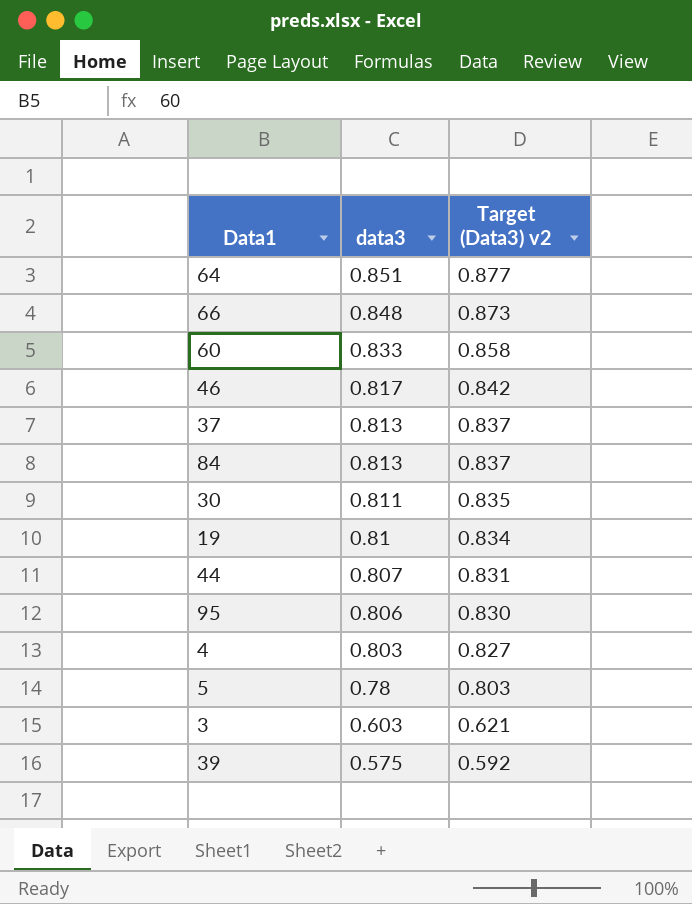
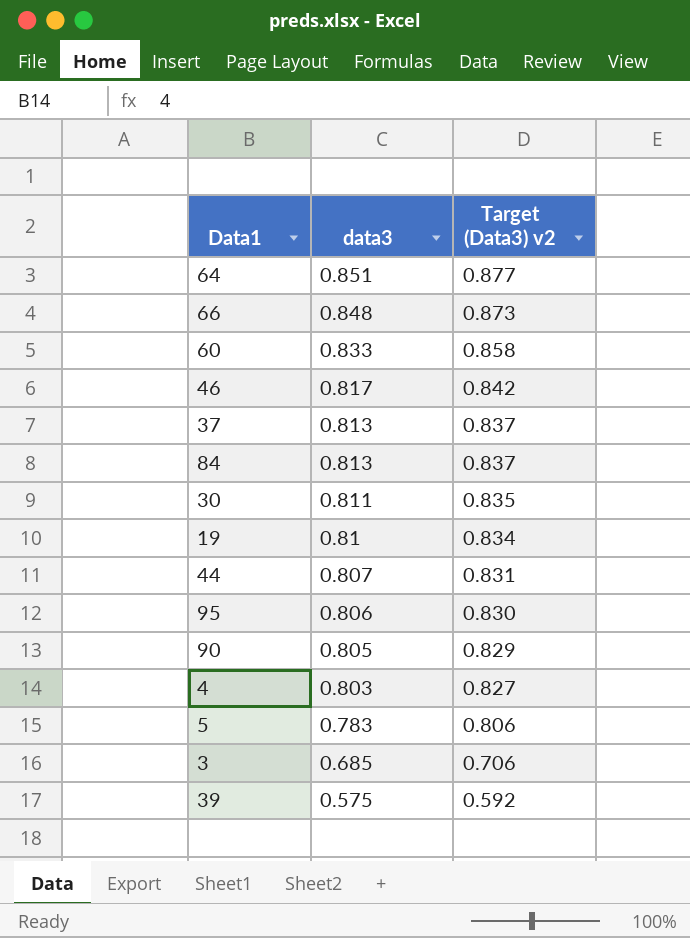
row 90: none -> 0.805 | 0.829
5 | data3: 0.78 -> 0.783
5 | Target (Data3) v2: 0.803 -> 0.806
3 | data3: 0.603 -> 0.685
3 | Target (Data3) v2: 0.621 -> 0.706

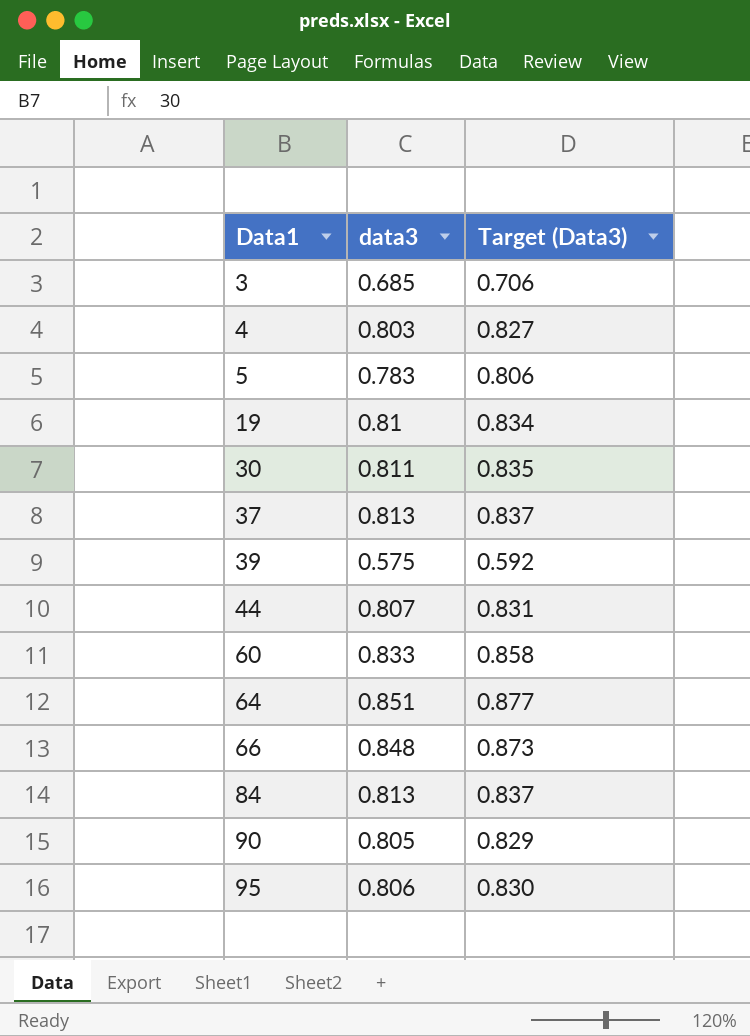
row order: data3 descending -> Data1 ascending
column name: Target (Data3) v2 -> Target (Data3)
row 46: 0.817 | 0.842 -> none

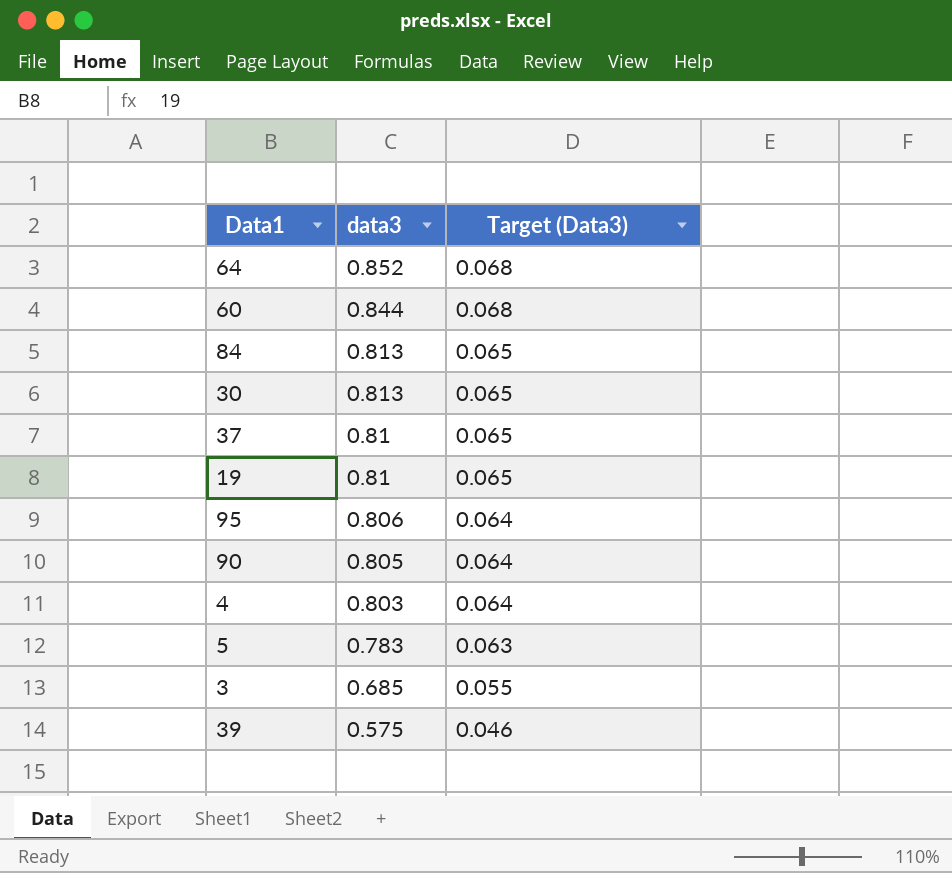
row order: Data1 ascending -> data3 descending
column Target (Data3) | formula: [data3] * 1.03 -> [data3] * 0.08
row 44: 0.807 | 0.831 -> none
row 66: 0.848 | 0.873 -> none
64 | data3: 0.851 -> 0.852
60 | data3: 0.833 -> 0.844
30 | data3: 0.811 -> 0.813
37 | data3: 0.813 -> 0.81

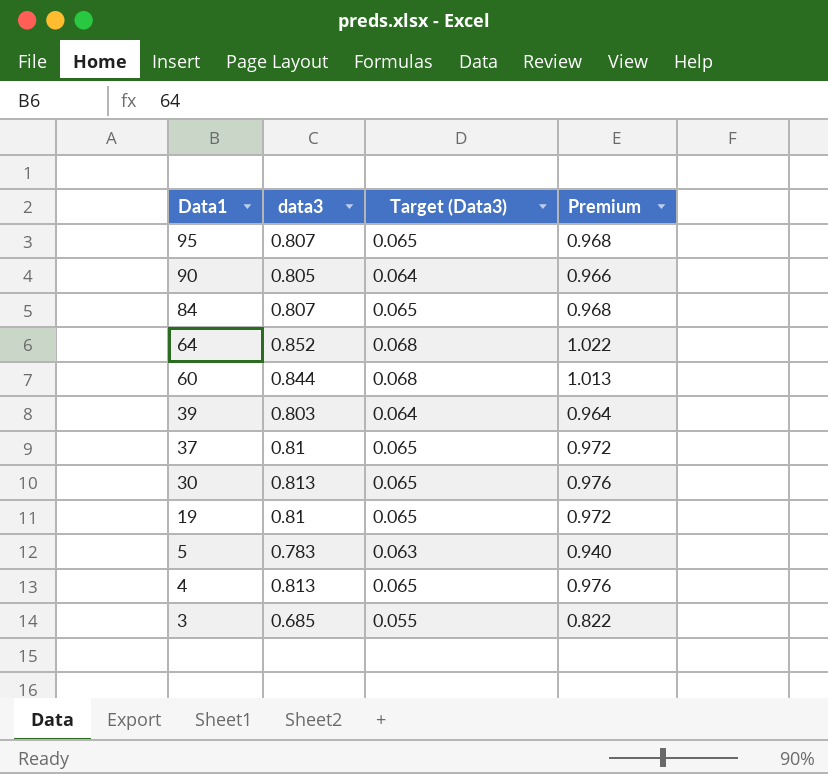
row order: data3 descending -> Data1 descending
column Premium | formula: none -> [data3] * 1.2
95 | data3: 0.806 -> 0.807
95 | Target (Data3): 0.064 -> 0.065
84 | data3: 0.813 -> 0.807
39 | data3: 0.575 -> 0.803
39 | Target (Data3): 0.046 -> 0.064
4 | data3: 0.803 -> 0.813
4 | Target (Data3): 0.064 -> 0.065

